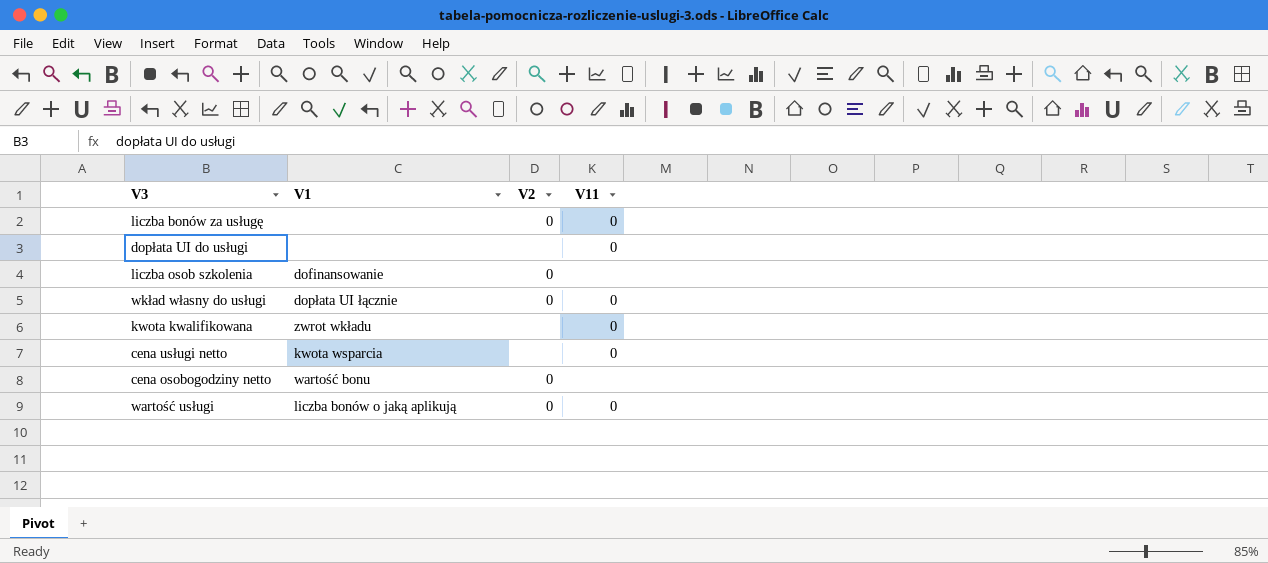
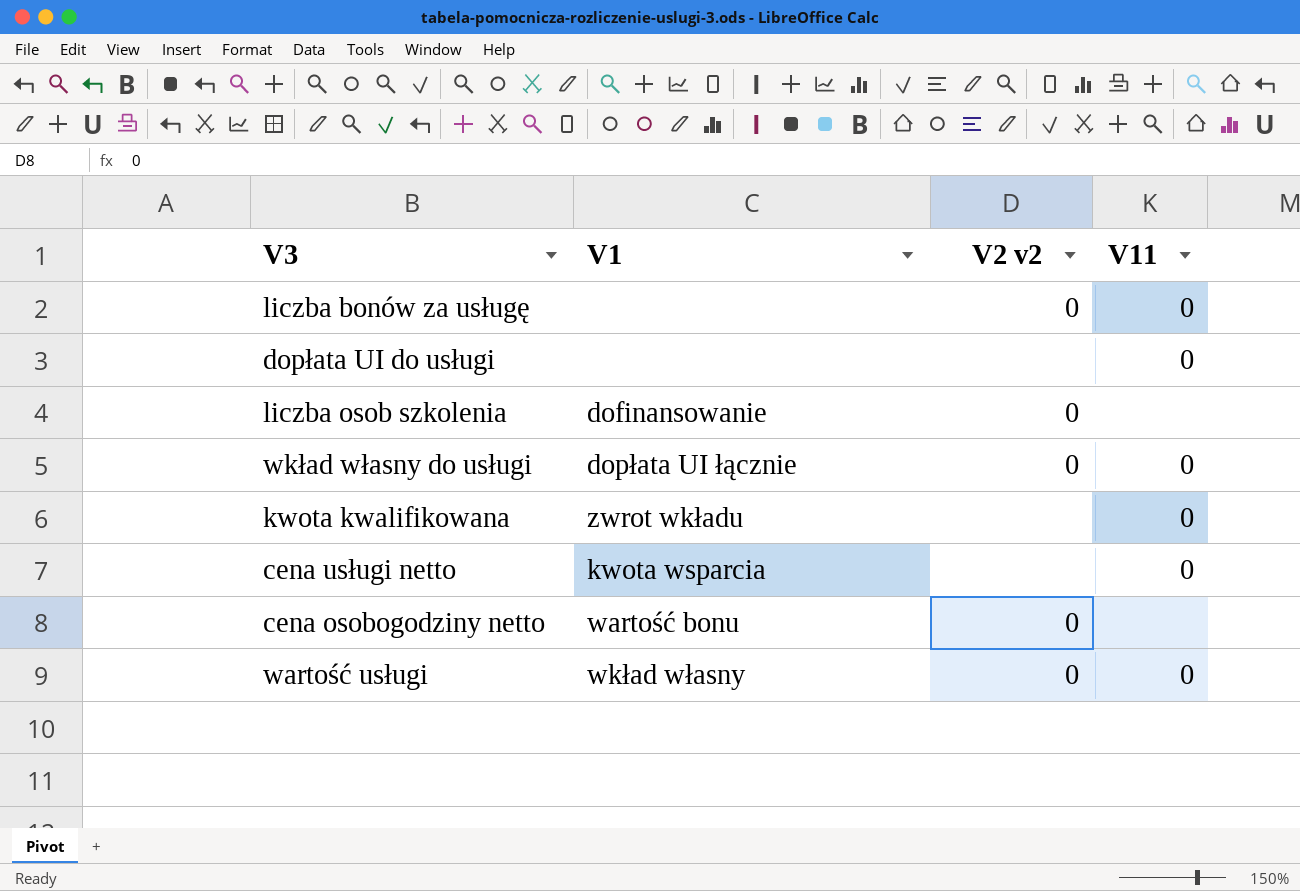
column name: V2 -> V2 v2
wartość usługi | V1: liczba bonów o jaką aplikują -> wkład własny

